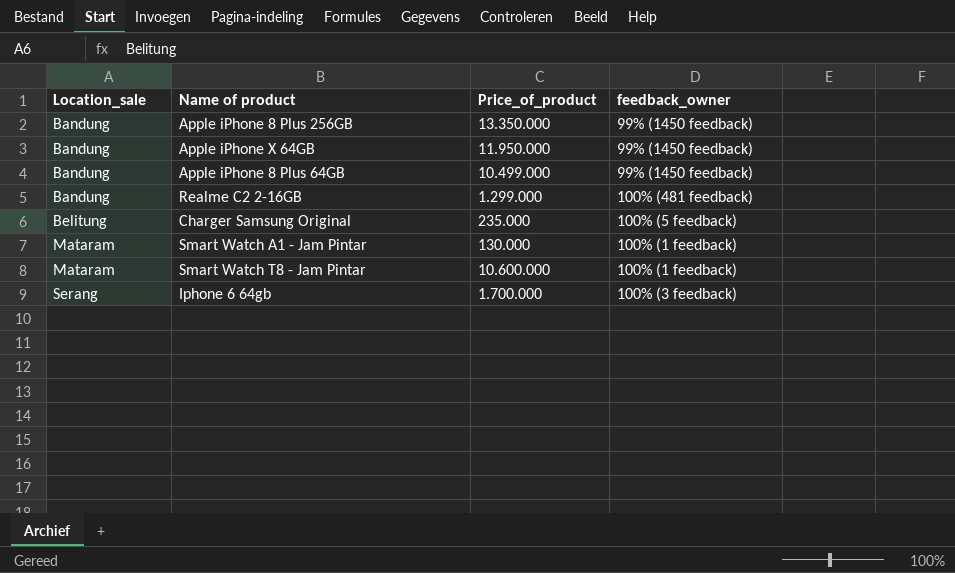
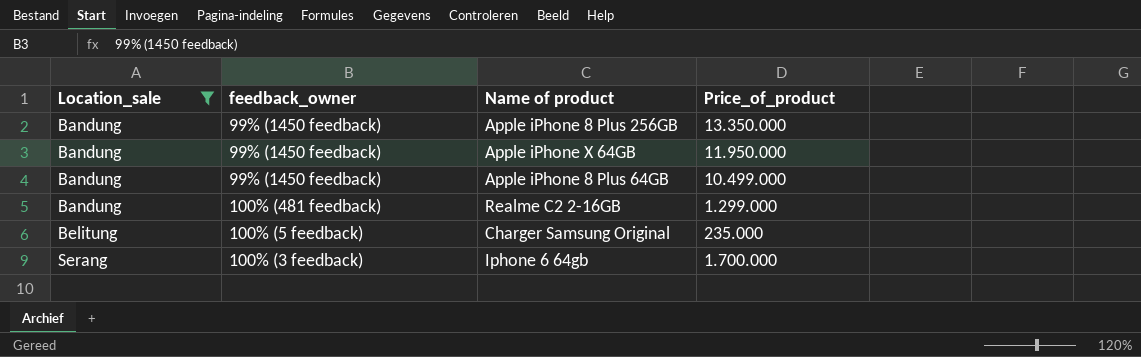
filter: none -> Location_sale != Mataram
column feedback_owner | position: 4 -> 2

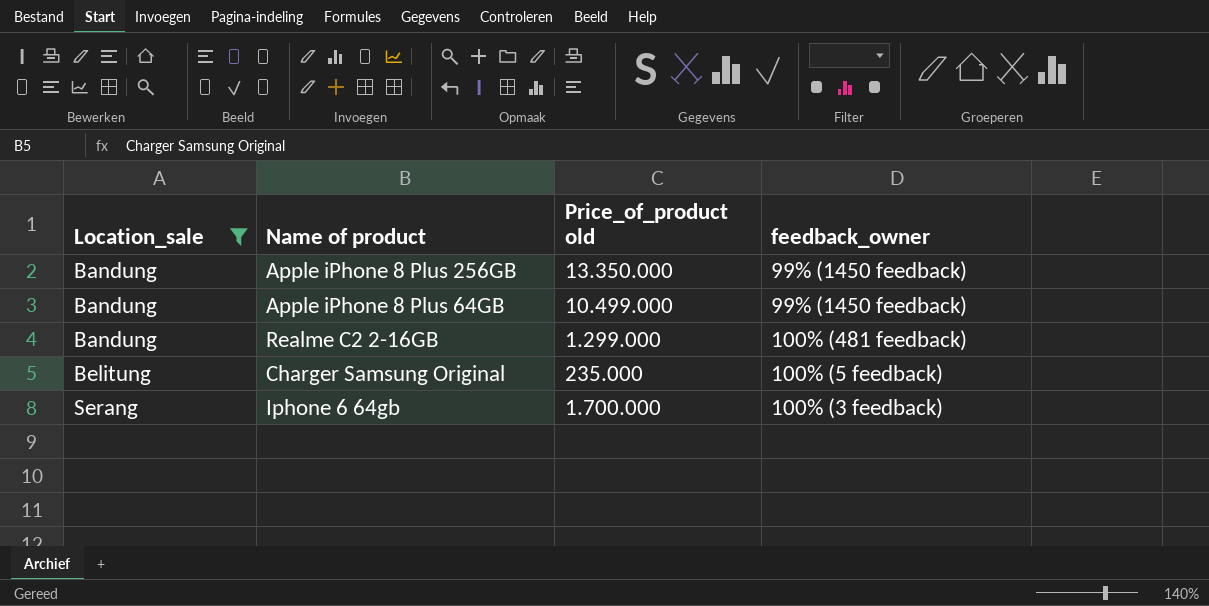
column name: Price_of_product -> Price_of_product old
column feedback_owner | position: 2 -> 4
row Apple iPhone X 64GB: Bandung | 99% (1450 feedback) | 11.950.000 -> none

